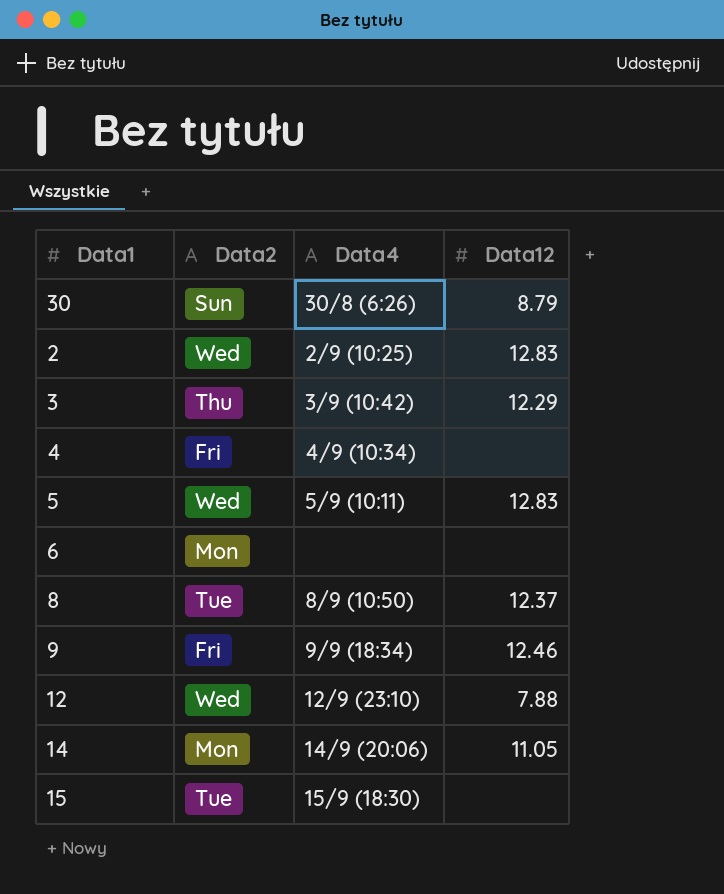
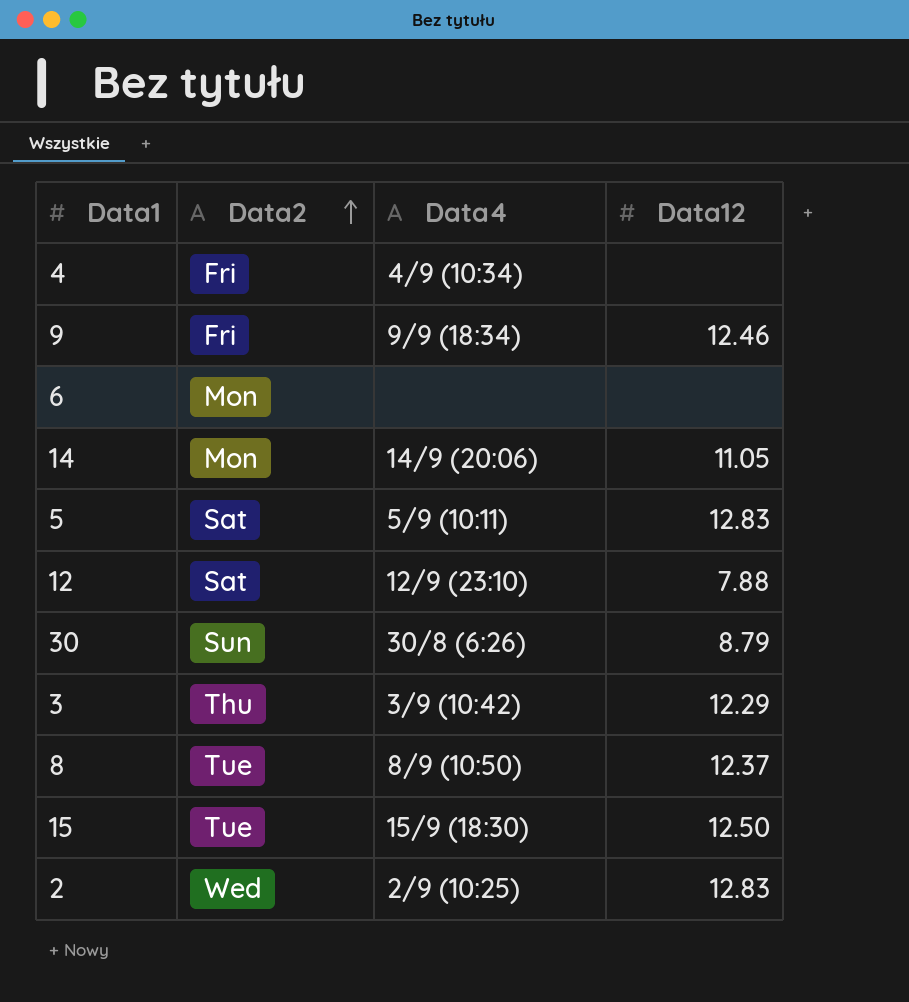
row order: none -> Data2 ascending
5 | Data2: Wed -> Sat
12 | Data2: Wed -> Sat
15 | Data12: none -> 12.50

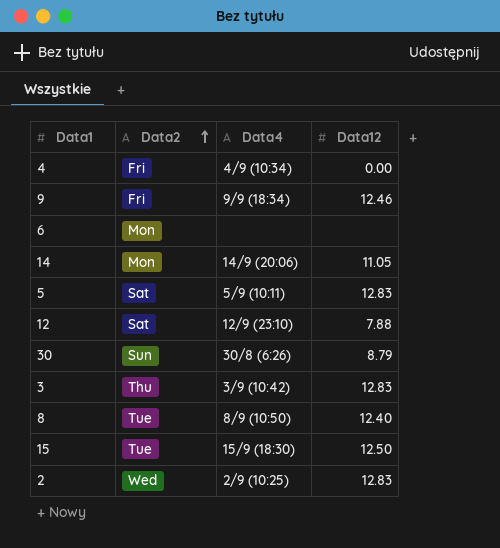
4 | Data12: none -> 0.00
3 | Data12: 12.29 -> 12.83
8 | Data12: 12.37 -> 12.40

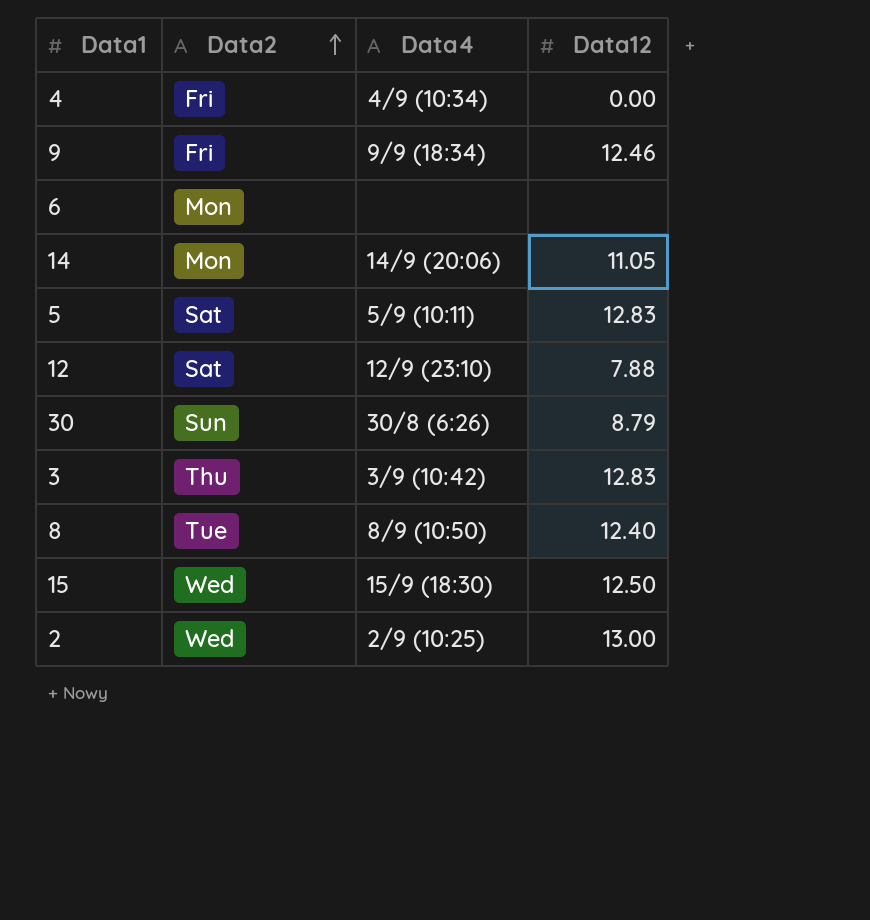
15 | Data2: Tue -> Wed
2 | Data12: 12.83 -> 13.00

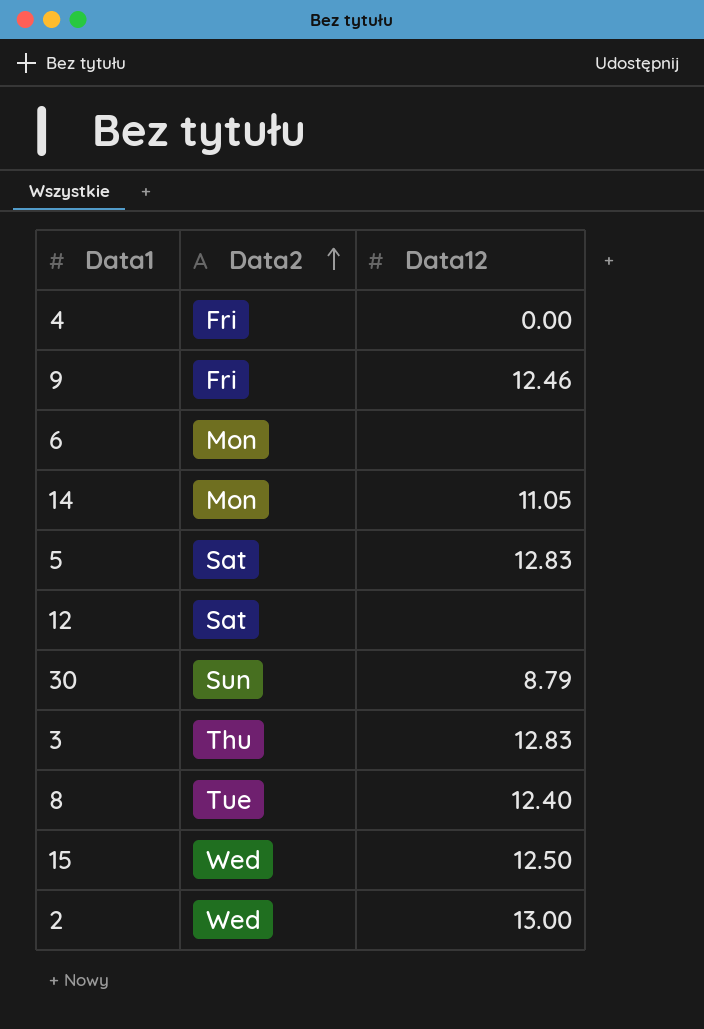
column Data4 | position: 3 -> none
12 | Data12: 7.88 -> none

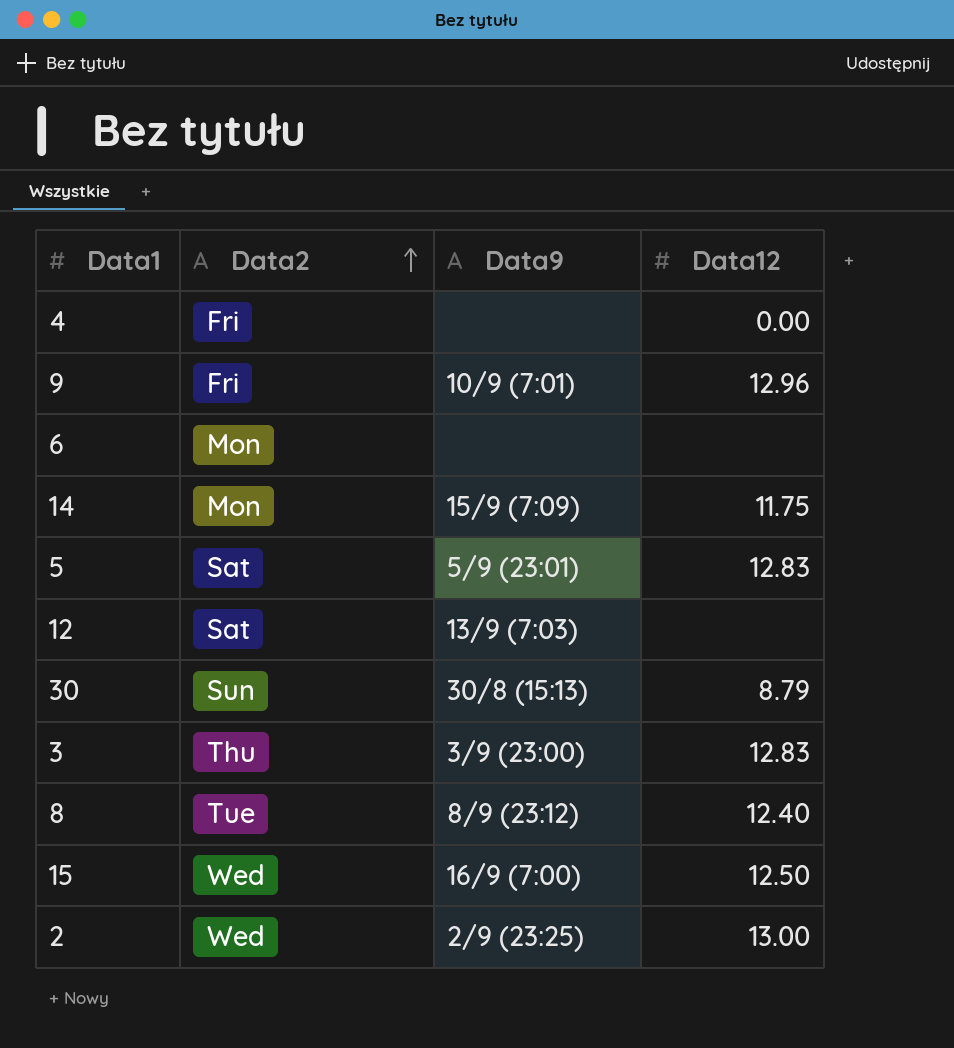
column Data9 | position: none -> 3
9 | Data12: 12.46 -> 12.96
14 | Data12: 11.05 -> 11.75

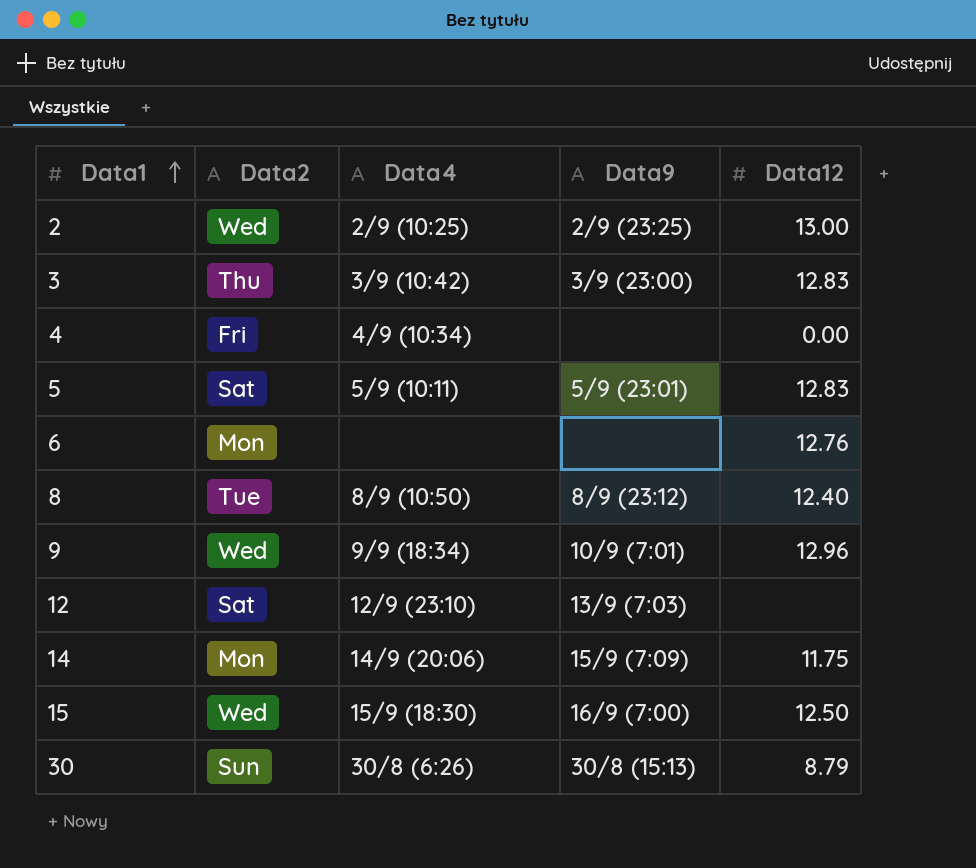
row order: Data2 ascending -> Data1 ascending
column Data4 | position: none -> 3
6 | Data12: none -> 12.76
9 | Data2: Fri -> Wed

